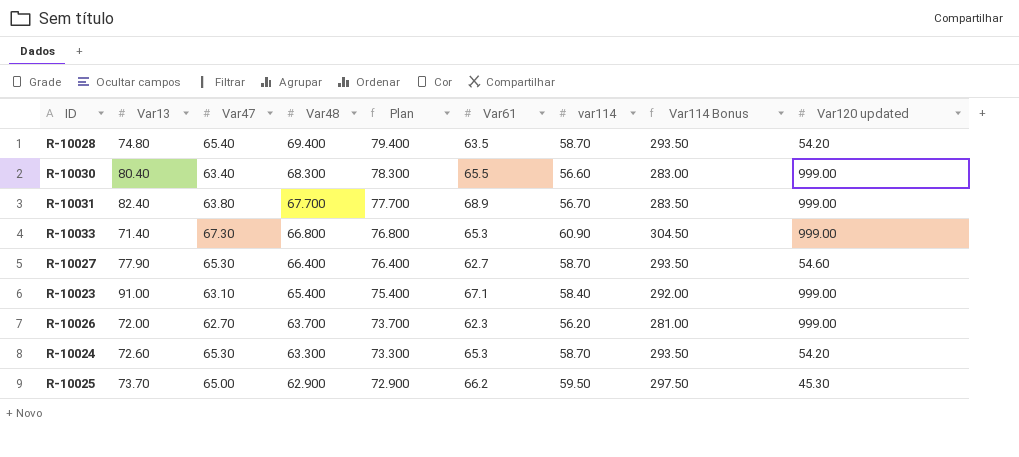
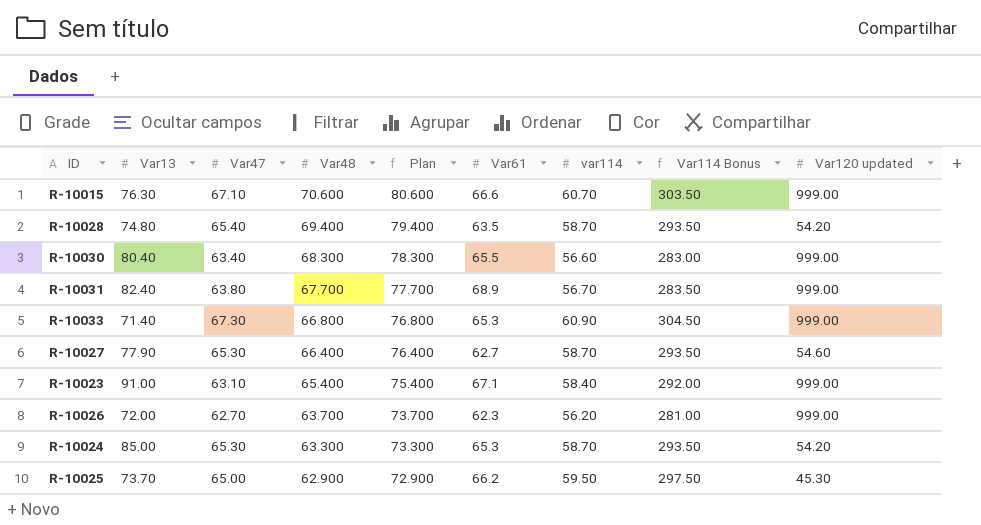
row R-10015: none -> 76.30 | 67.10 | 70.600 | 80.600 | 66.6 | 60.70 | 303.50 | 999.00
R-10024 | Var13: 72.60 -> 85.00

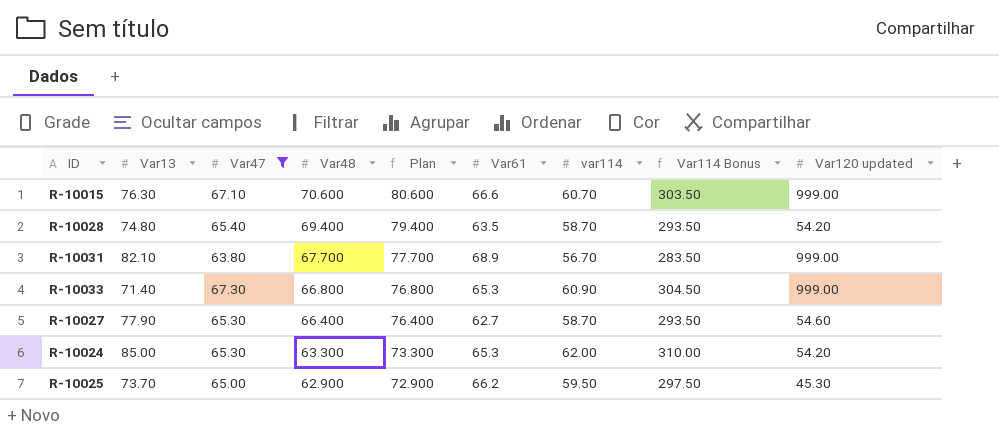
filter: none -> Var47 >= 63.80
R-10031 | Var13: 82.40 -> 82.10
R-10024 | var114: 58.70 -> 62.00
R-10024 | Var114 Bonus: 293.50 -> 310.00

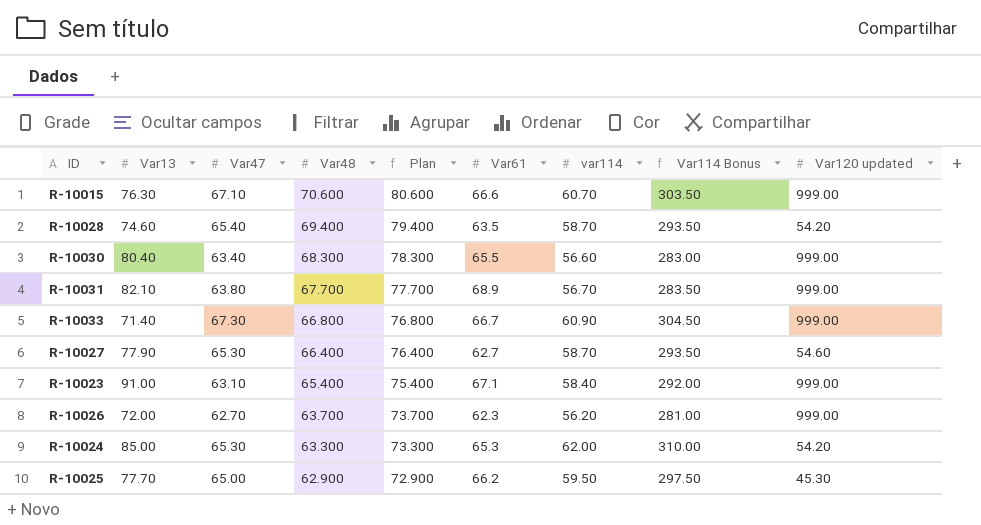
filter: Var47 >= 63.80 -> none
R-10028 | Var13: 74.80 -> 74.60
R-10033 | Var61: 65.3 -> 66.7
R-10025 | Var13: 73.70 -> 77.70

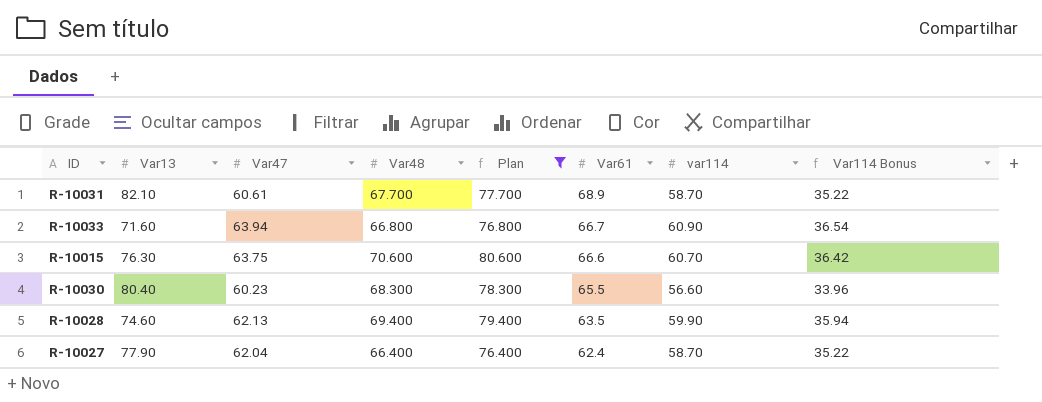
filter: none -> Plan >= 76.400
row order: Var48 descending -> Var61 descending
column Var120 updated | position: 9 -> none
column Var114 Bonus | formula: [var114] * 5 -> [var114] * 0.6
R-10031 | Var47: 63.80 -> 60.61
R-10031 | var114: 56.70 -> 58.70
R-10033 | Var13: 71.40 -> 71.60
R-10033 | Var47: 67.30 -> 63.94
R-10015 | Var47: 67.10 -> 63.75
R-10030 | Var47: 63.40 -> 60.23
R-10028 | Var47: 65.40 -> 62.13
R-10028 | var114: 58.70 -> 59.90
R-10027 | Var47: 65.30 -> 62.04
R-10027 | Var61: 62.7 -> 62.4

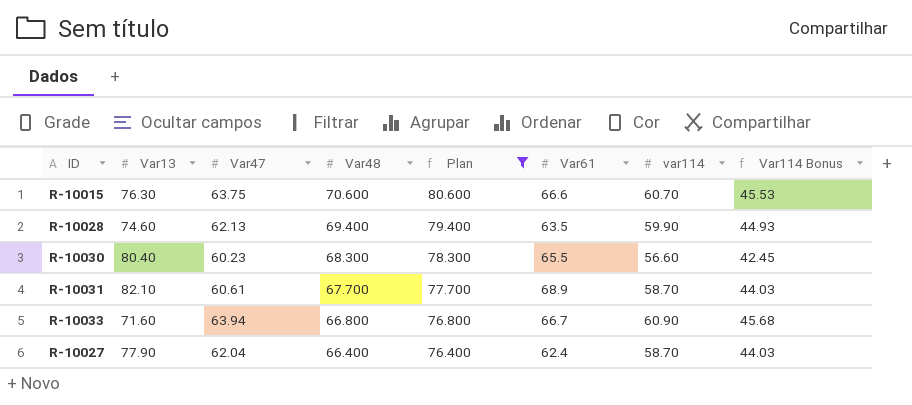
row order: Var61 descending -> Var48 descending
column Var114 Bonus | formula: [var114] * 0.6 -> [var114] * 0.75

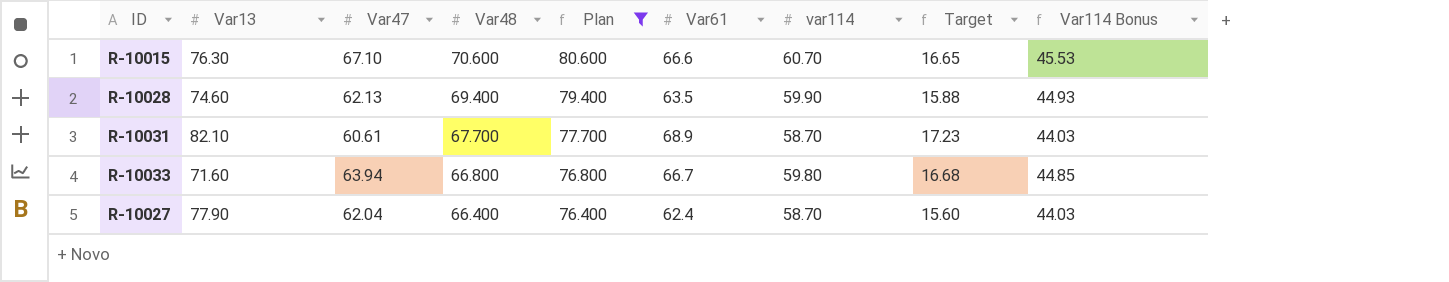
column Target | formula: none -> [Var61] * 0.25
row R-10030: 80.40 | 60.23 | 68.300 | 78.300 | 65.5 | 56.60 | 42.45 -> none
R-10015 | Var47: 63.75 -> 67.10
R-10033 | var114: 60.90 -> 59.80
R-10033 | Var114 Bonus: 45.68 -> 44.85

